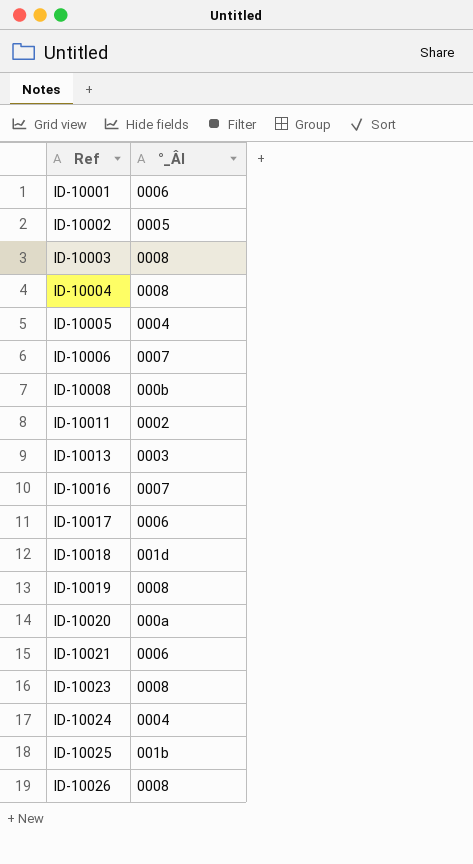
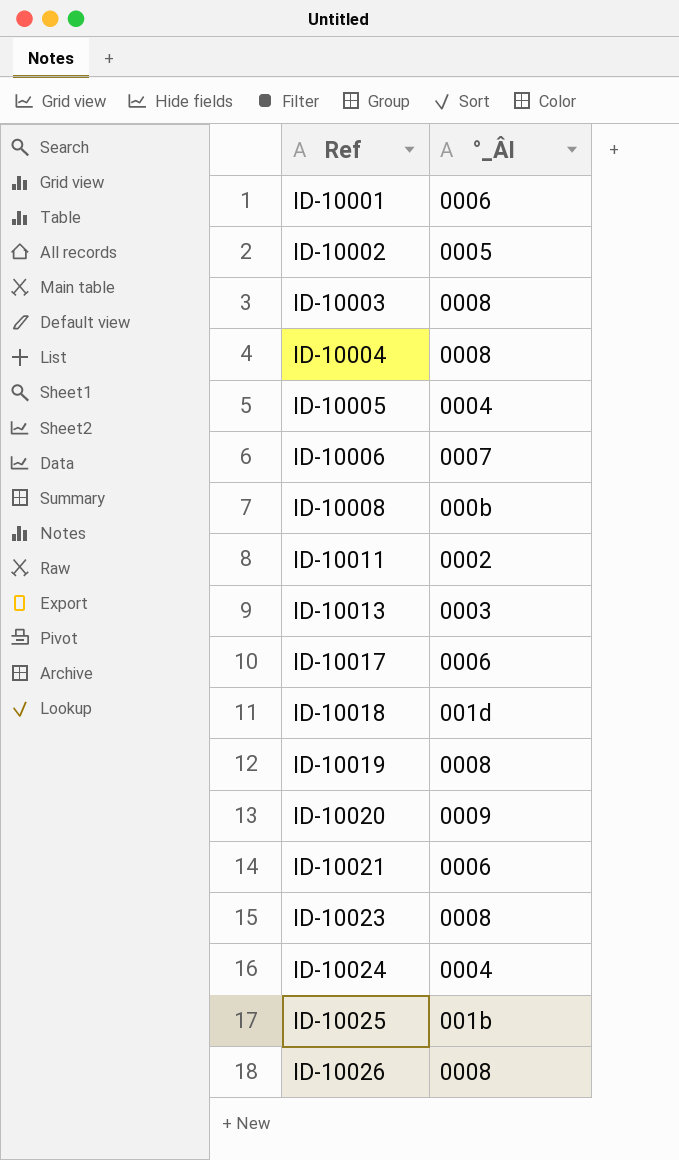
row ID-10016: 0007 -> none
ID-10020 | °_ÂI: 000a -> 0009

